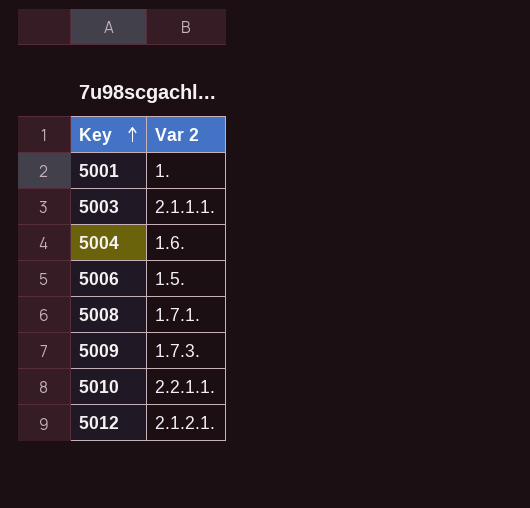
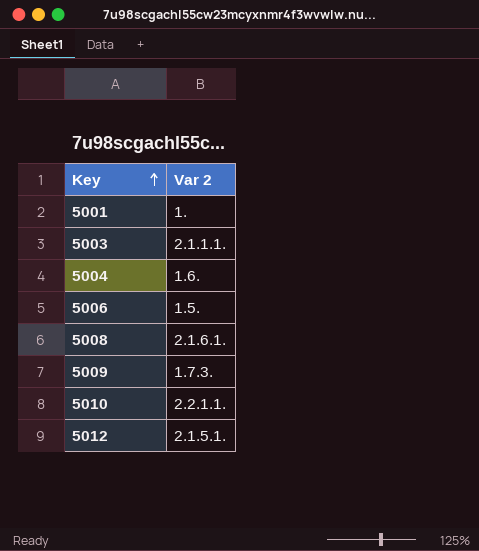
5008 | Var 2: 1.7.1. -> 2.1.6.1.
5012 | Var 2: 2.1.2.1. -> 2.1.5.1.

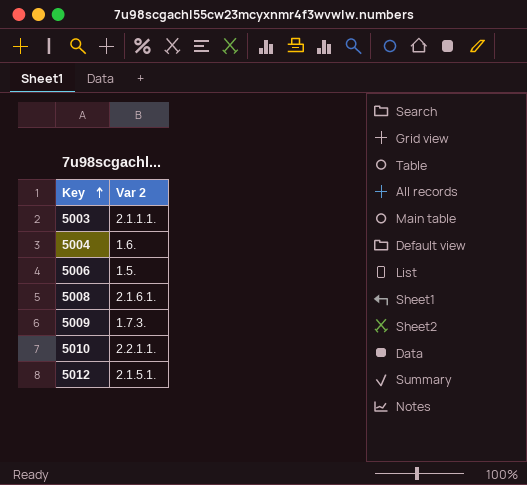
row 5001: 1. -> none

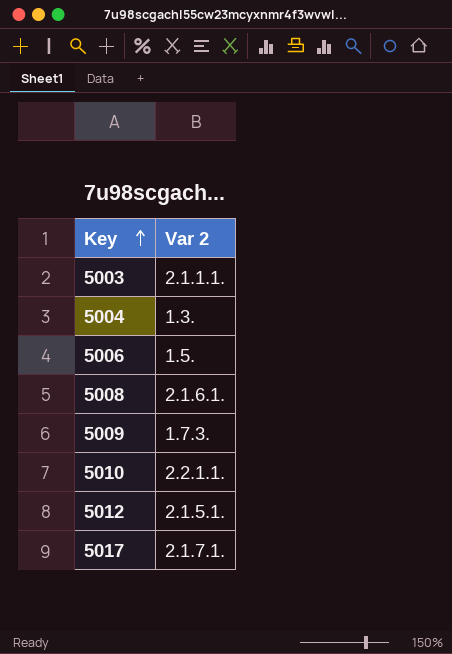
5004 | Var 2: 1.6. -> 1.3.
row 5017: none -> 2.1.7.1.

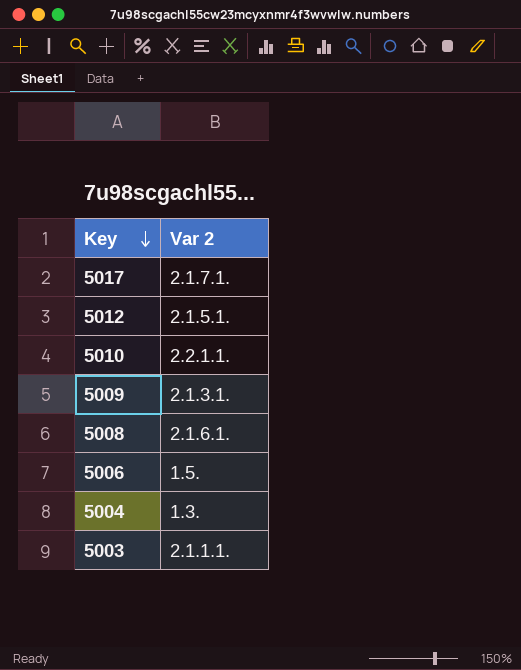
row order: Key ascending -> Key descending
5009 | Var 2: 1.7.3. -> 2.1.3.1.

